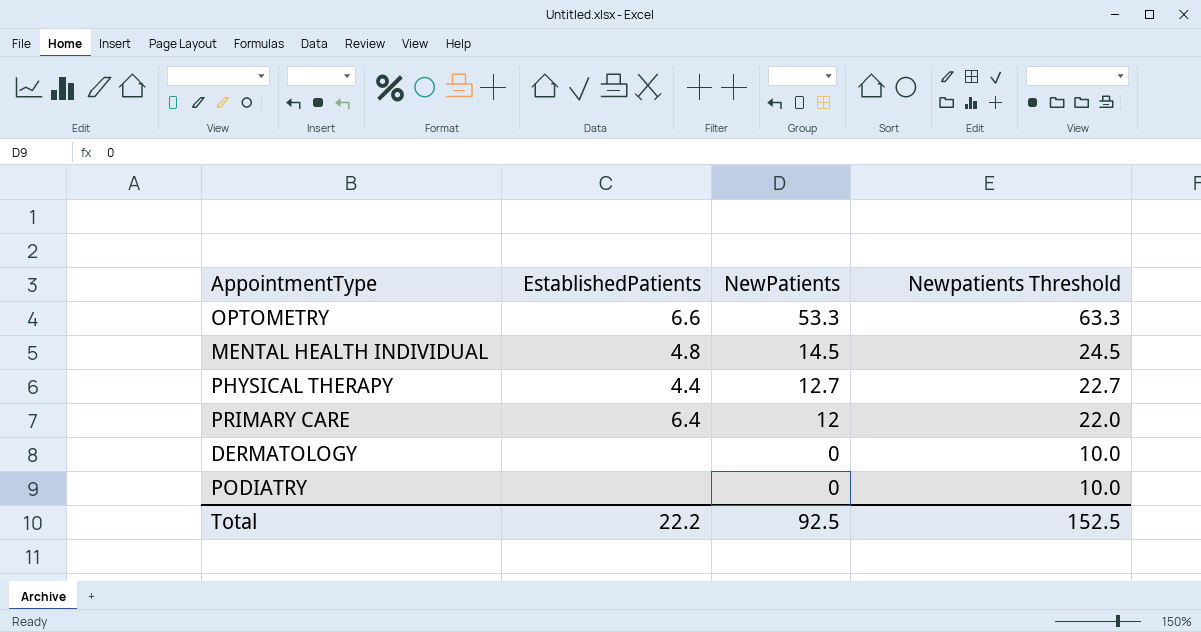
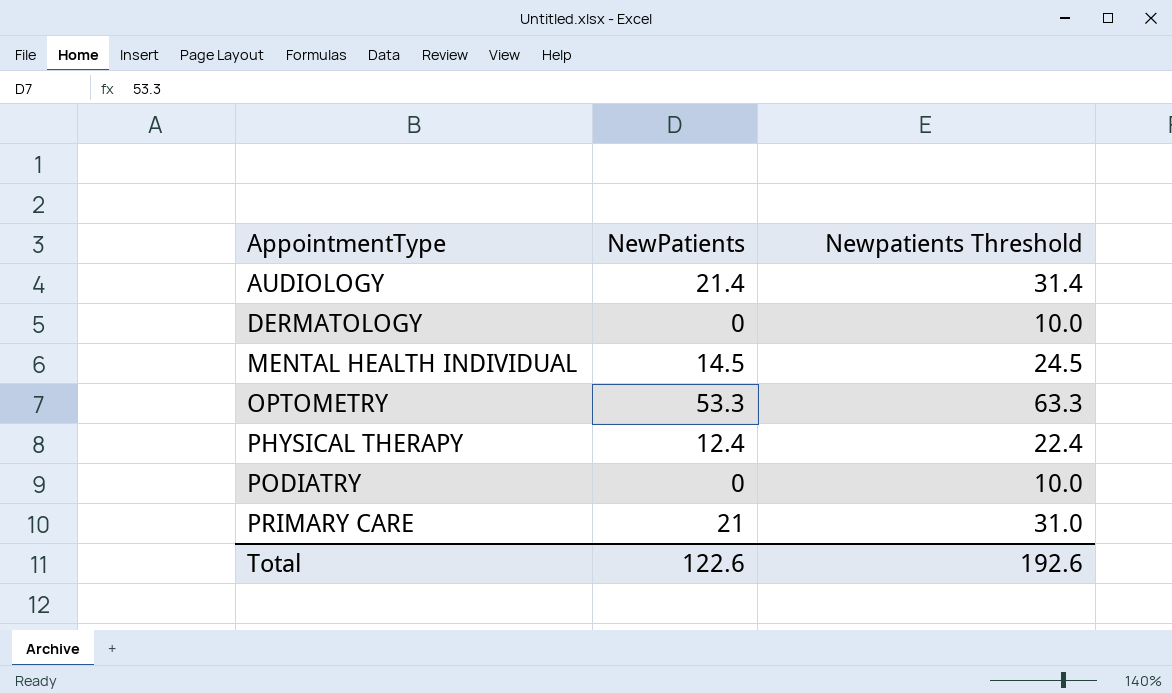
row order: NewPatients descending -> AppointmentType ascending
column EstablishedPatients | position: 2 -> none
row AUDIOLOGY: none -> 21.4 | 31.4
PHYSICAL THERAPY | NewPatients: 12.7 -> 12.4
PHYSICAL THERAPY | Newpatients Threshold: 22.7 -> 22.4
PRIMARY CARE | NewPatients: 12 -> 21
PRIMARY CARE | Newpatients Threshold: 22.0 -> 31.0
Total | NewPatients: 92.5 -> 122.6
Total | Newpatients Threshold: 152.5 -> 192.6

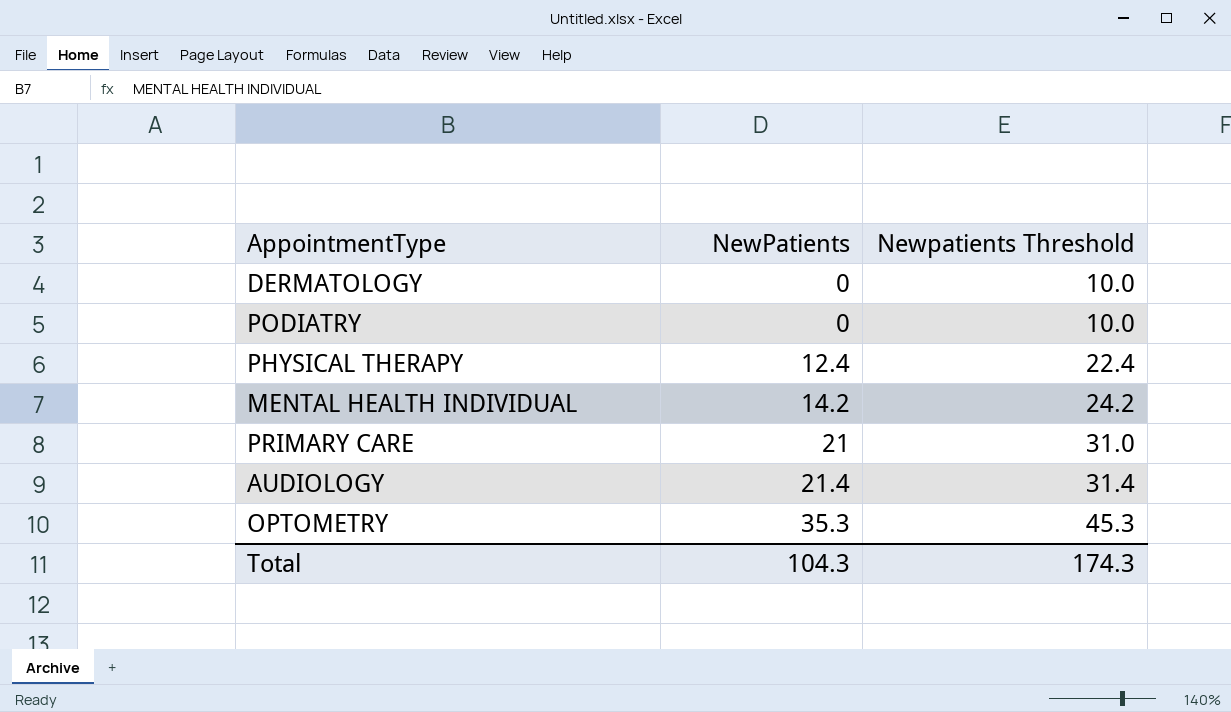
row order: AppointmentType ascending -> NewPatients ascending
MENTAL HEALTH INDIVIDUAL | NewPatients: 14.5 -> 14.2
MENTAL HEALTH INDIVIDUAL | Newpatients Threshold: 24.5 -> 24.2
OPTOMETRY | NewPatients: 53.3 -> 35.3
OPTOMETRY | Newpatients Threshold: 63.3 -> 45.3
Total | NewPatients: 122.6 -> 104.3
Total | Newpatients Threshold: 192.6 -> 174.3

